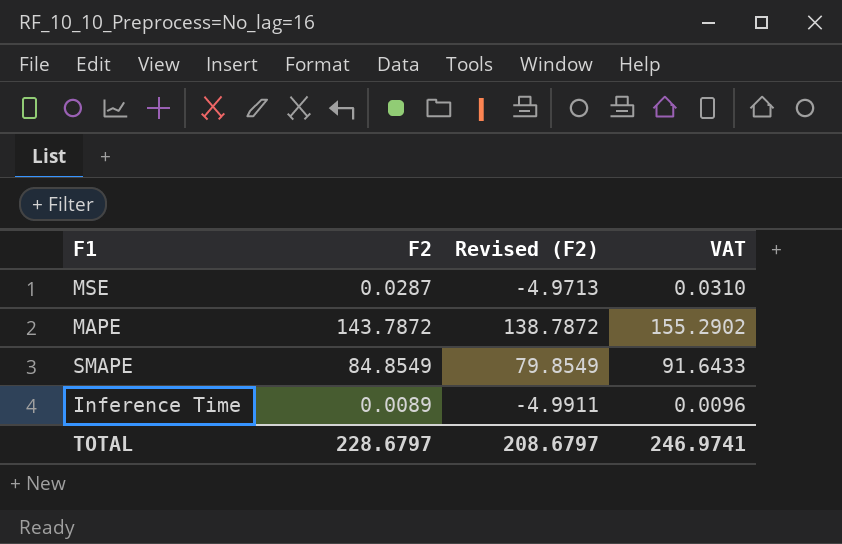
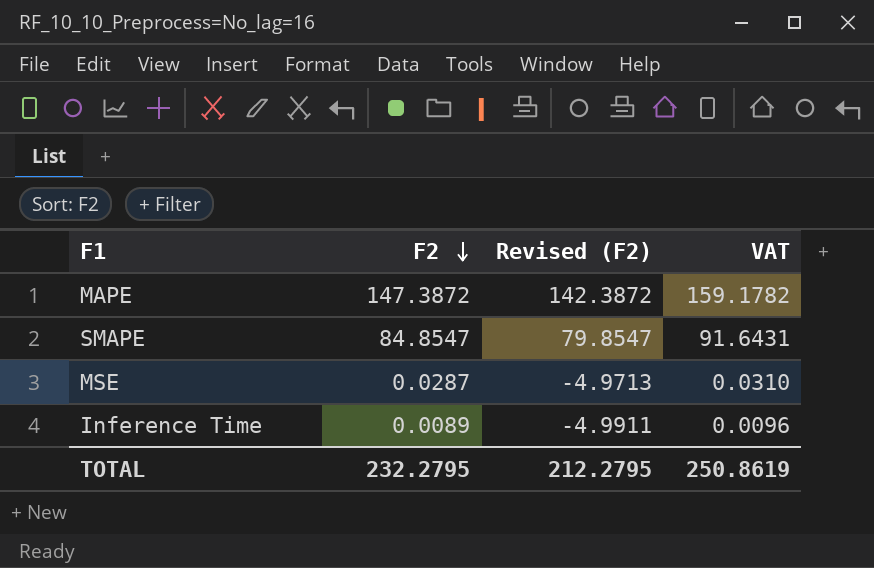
row order: none -> F2 descending
MAPE | F2: 143.7872 -> 147.3872
MAPE | Revised (F2): 138.7872 -> 142.3872
MAPE | VAT: 155.2902 -> 159.1782
SMAPE | F2: 84.8549 -> 84.8547
SMAPE | Revised (F2): 79.8549 -> 79.8547
SMAPE | VAT: 91.6433 -> 91.6431
TOTAL | F2: 228.6797 -> 232.2795
TOTAL | Revised (F2): 208.6797 -> 212.2795
TOTAL | VAT: 246.9741 -> 250.8619

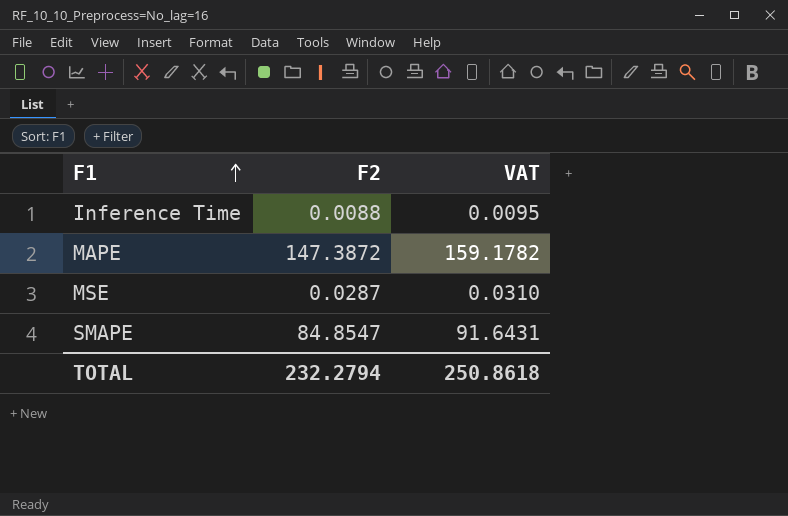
row order: F2 descending -> F1 ascending
column Revised (F2) | formula: [F2] - 5 -> none
Inference Time | F2: 0.0089 -> 0.0088
Inference Time | VAT: 0.0096 -> 0.0095
TOTAL | F2: 232.2795 -> 232.2794
TOTAL | VAT: 250.8619 -> 250.8618

